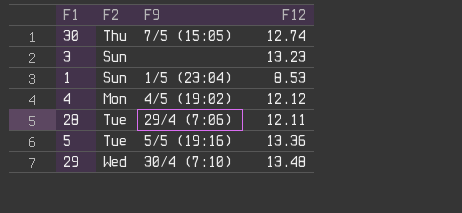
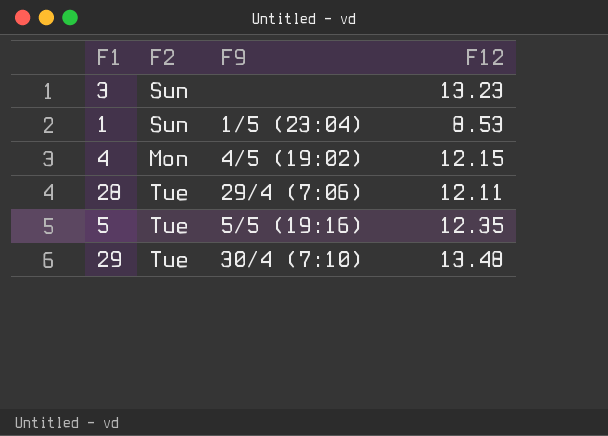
row 30: Thu | 7/5 (15:05) | 12.74 -> none
4 | F12: 12.12 -> 12.15
5 | F12: 13.36 -> 12.35
29 | F2: Wed -> Tue

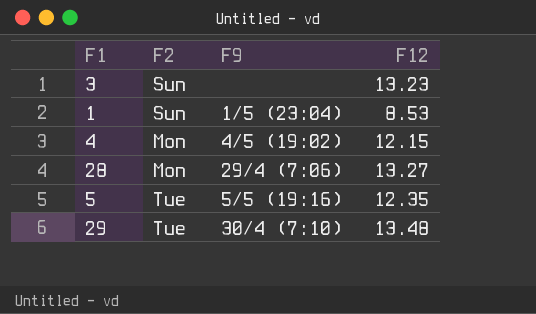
28 | F2: Tue -> Mon
28 | F12: 12.11 -> 13.27

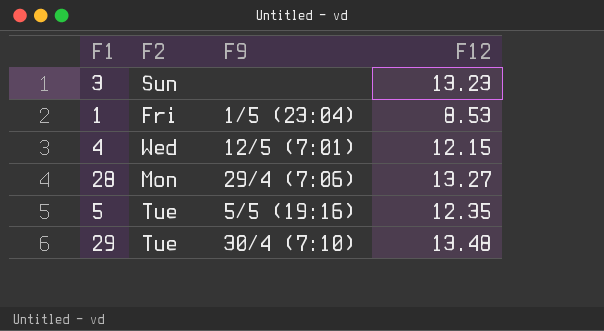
1 | F2: Sun -> Fri
4 | F2: Mon -> Wed
4 | F9: 4/5 (19:02) -> 12/5 (7:01)

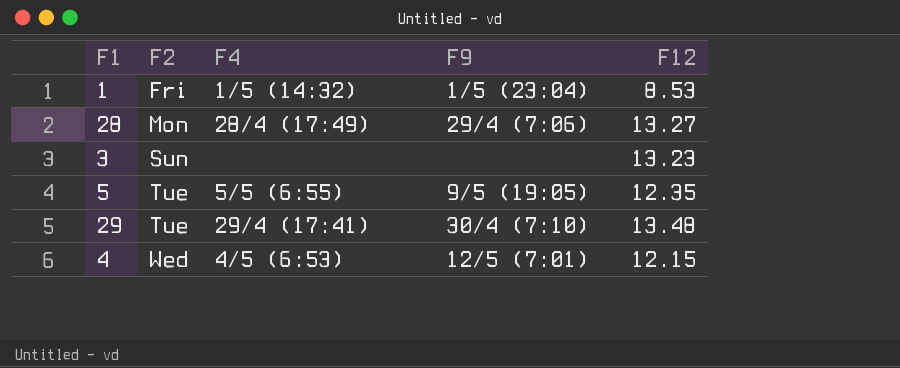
row order: none -> F2 ascending
column F4 | position: none -> 3
5 | F9: 5/5 (19:16) -> 9/5 (19:05)

